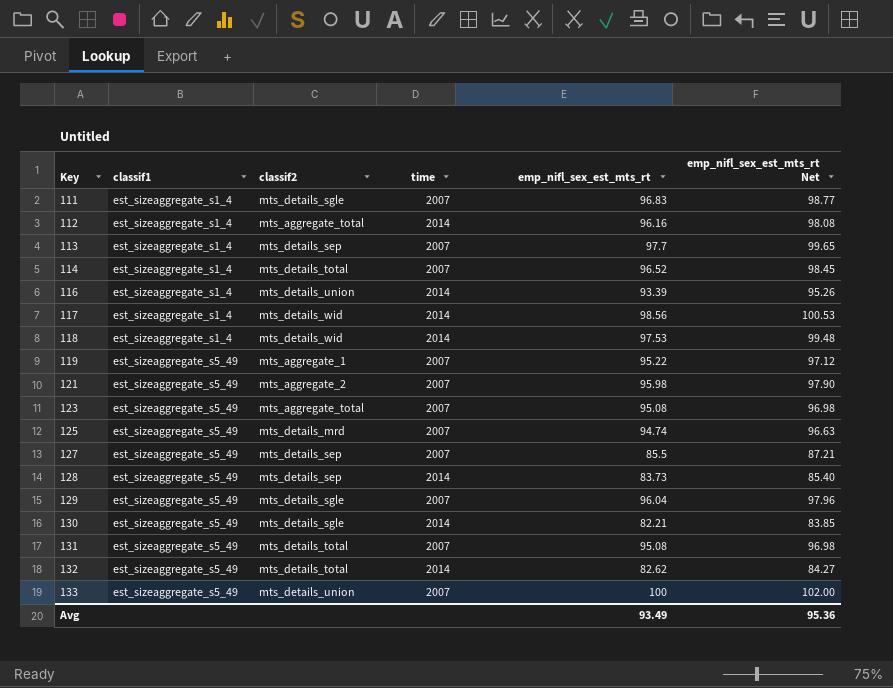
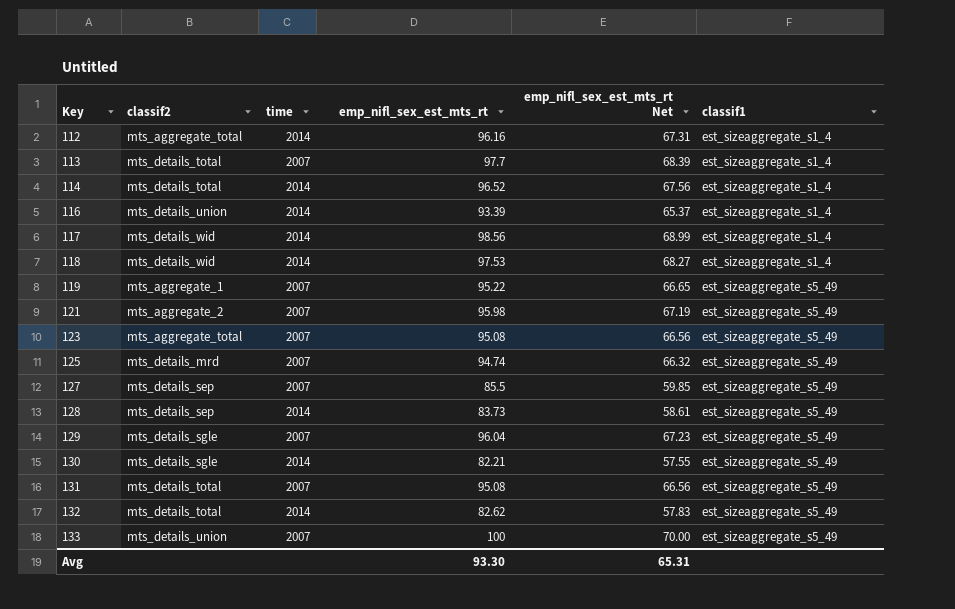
column emp_nifl_sex_est_mts_rt Net | formula: [emp_nifl_sex_est_mts_rt] * 1.02 -> [emp_nifl_sex_est_mts_rt] * 0.7
column classif1 | position: 2 -> 6
row 111: est_sizeaggregate_s1_4 | mts_details_sgle | 2007 | 96.83 | 98.77 -> none
113 | classif2: mts_details_sep -> mts_details_total
114 | time: 2007 -> 2014
Avg | emp_nifl_sex_est_mts_rt: 93.49 -> 93.30
Avg | emp_nifl_sex_est_mts_rt Net: 95.36 -> 65.31

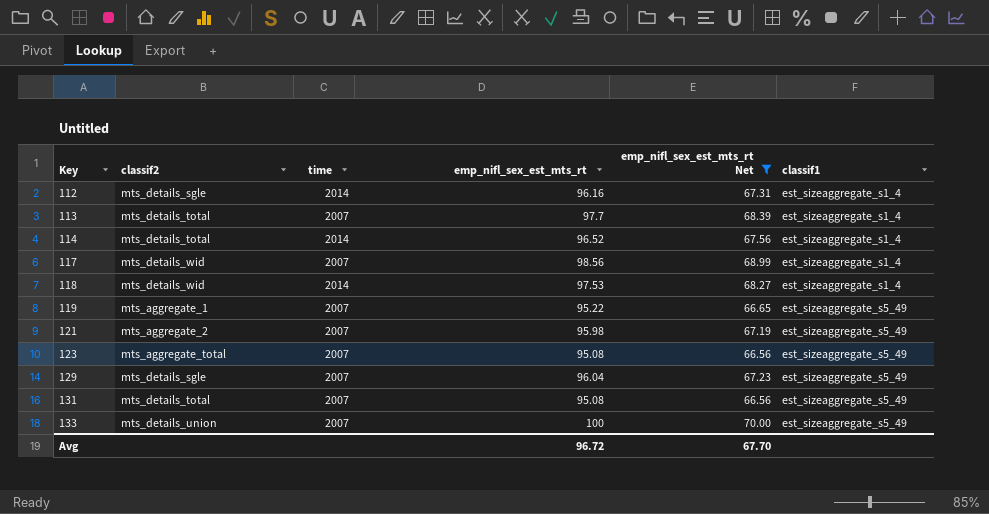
filter: none -> emp_nifl_sex_est_mts_rt Net >= 66.56
112 | classif2: mts_aggregate_total -> mts_details_sgle
117 | time: 2014 -> 2007
Avg | emp_nifl_sex_est_mts_rt: 93.30 -> 96.72
Avg | emp_nifl_sex_est_mts_rt Net: 65.31 -> 67.70

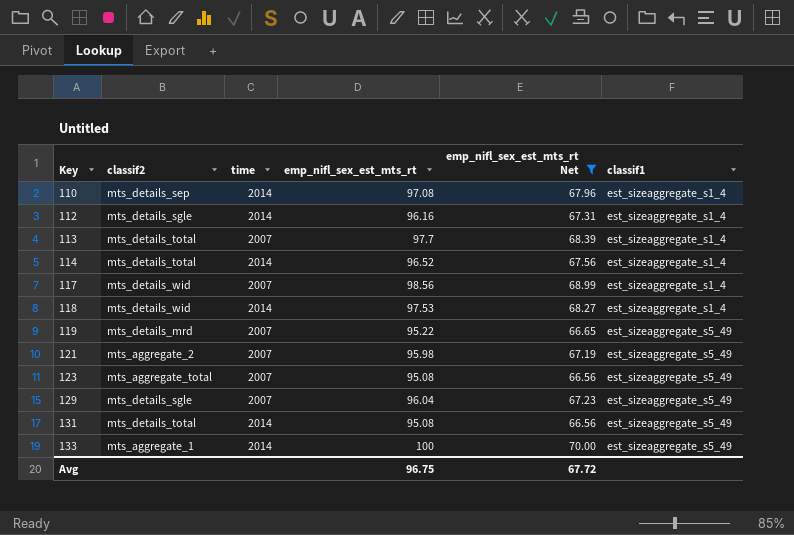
row 110: none -> mts_details_sep | 2014 | 97.08 | 67.96 | est_sizeaggregate_s1_4
119 | classif2: mts_aggregate_1 -> mts_details_mrd
131 | time: 2007 -> 2014
133 | classif2: mts_details_union -> mts_aggregate_1
133 | time: 2007 -> 2014
Avg | emp_nifl_sex_est_mts_rt: 96.72 -> 96.75
Avg | emp_nifl_sex_est_mts_rt Net: 67.70 -> 67.72

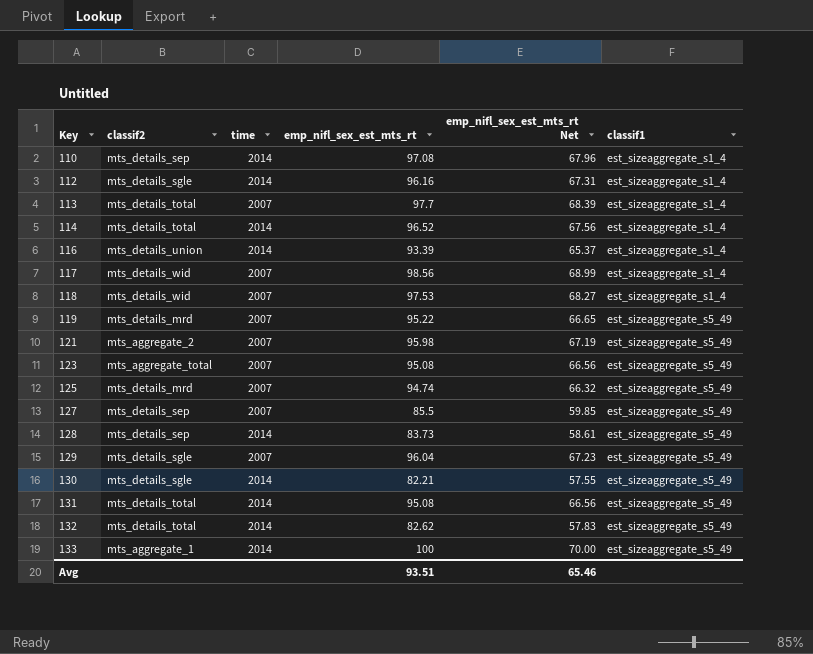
filter: emp_nifl_sex_est_mts_rt Net >= 66.56 -> none
118 | time: 2014 -> 2007
Avg | emp_nifl_sex_est_mts_rt: 96.75 -> 93.51
Avg | emp_nifl_sex_est_mts_rt Net: 67.72 -> 65.46

